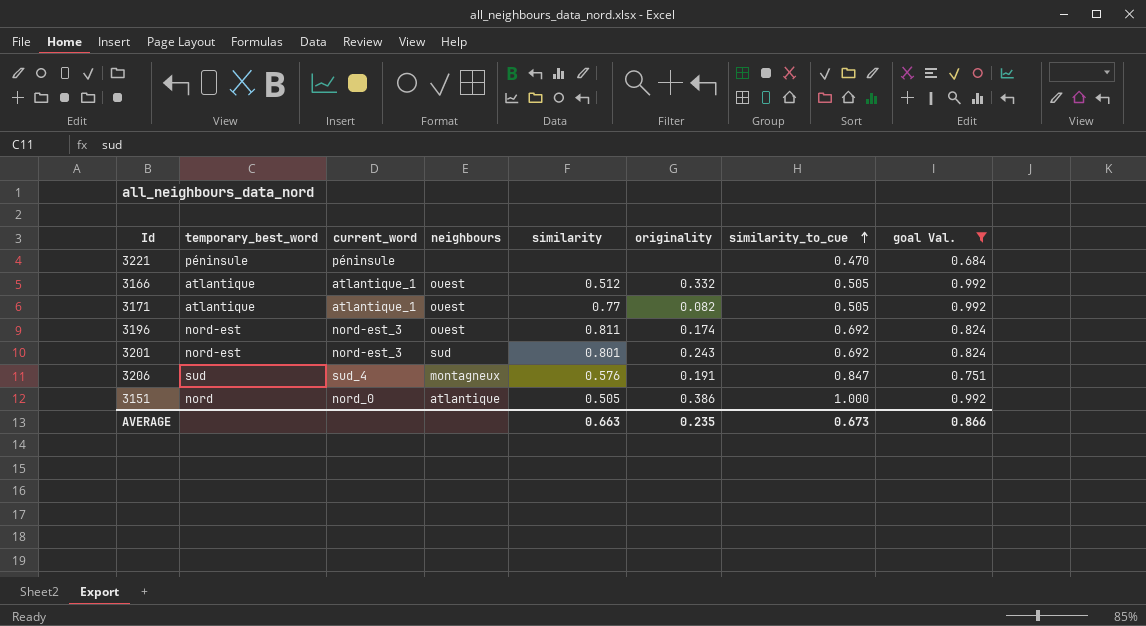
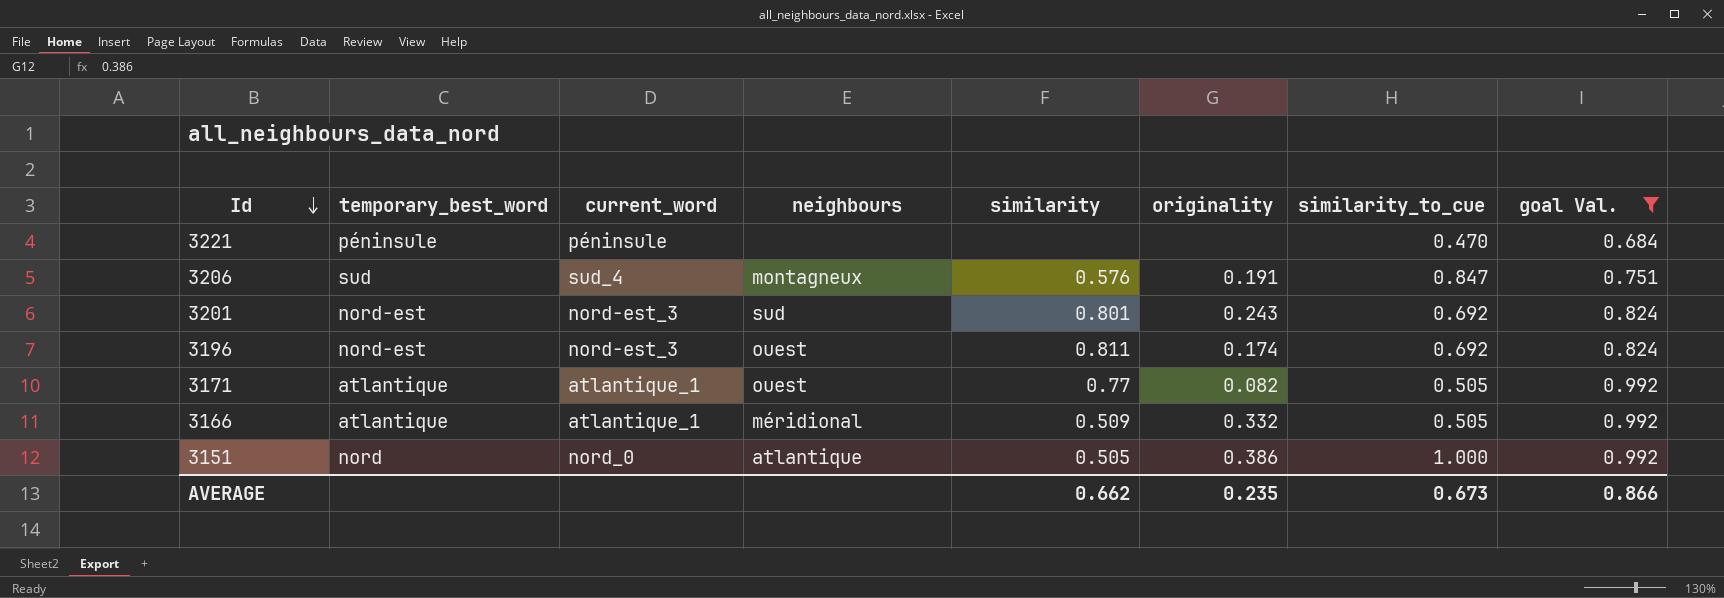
row order: similarity_to_cue ascending -> Id descending
3166 | neighbours: ouest -> méridional
3166 | similarity: 0.512 -> 0.509
AVERAGE | similarity: 0.663 -> 0.662

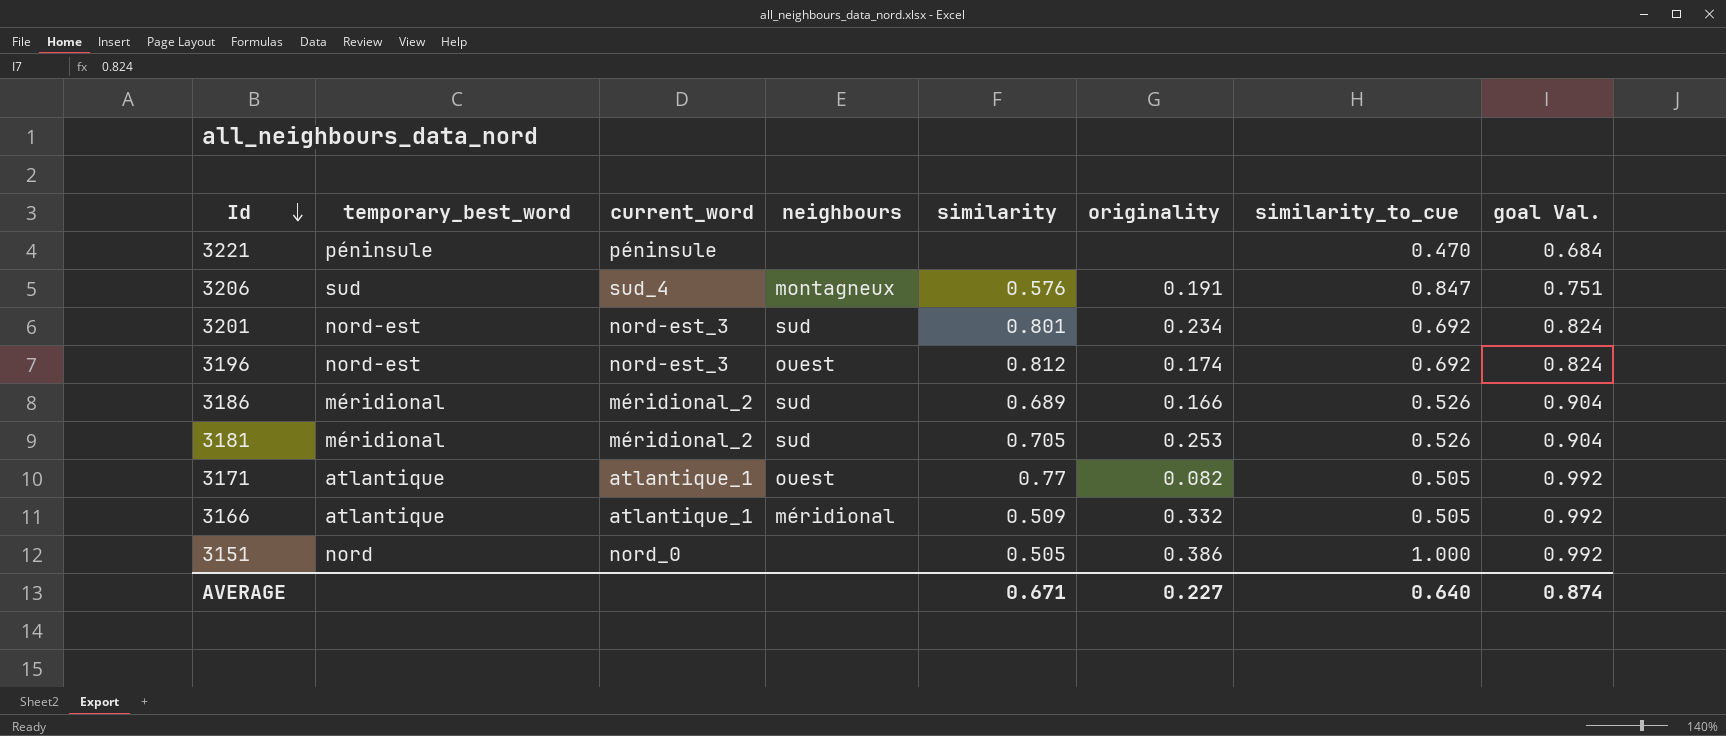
filter: goal Val. != 0.904 -> none
3201 | originality: 0.243 -> 0.234
3196 | similarity: 0.811 -> 0.812
3151 | neighbours: atlantique -> none
AVERAGE | similarity: 0.662 -> 0.671
AVERAGE | originality: 0.235 -> 0.227
AVERAGE | similarity_to_cue: 0.673 -> 0.640
AVERAGE | goal Val.: 0.866 -> 0.874

